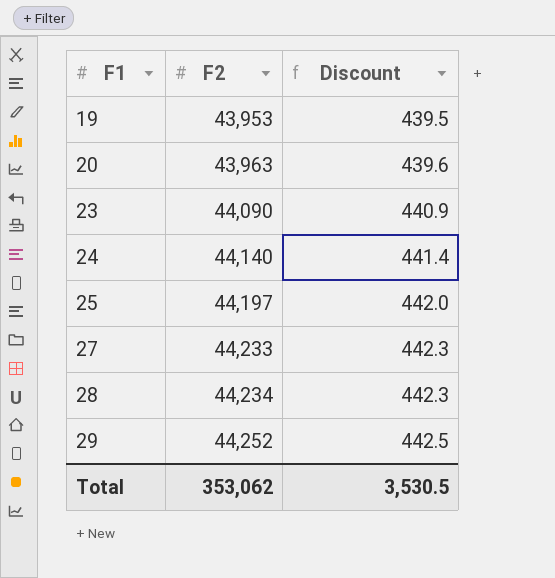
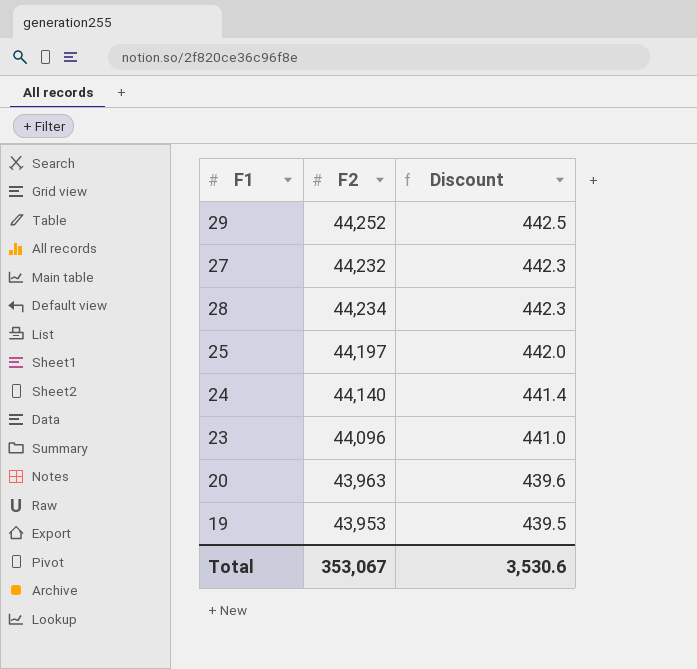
row order: F1 ascending -> Discount descending
27 | F2: 44,233 -> 44,232
23 | F2: 44,090 -> 44,096
23 | Discount: 440.9 -> 441.0
Total | F2: 353,062 -> 353,067
Total | Discount: 3,530.5 -> 3,530.6

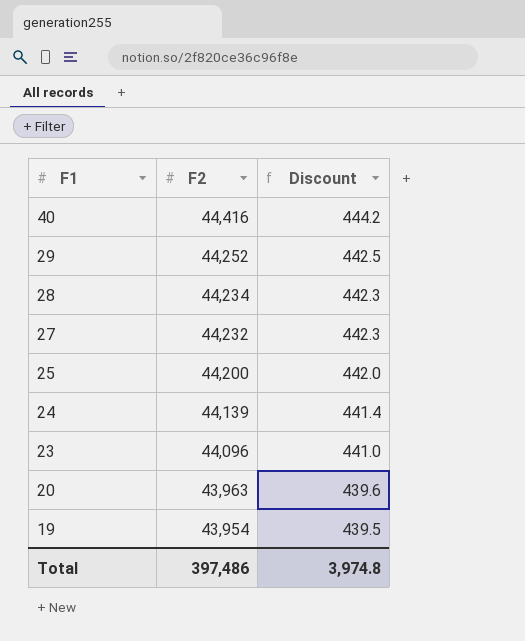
row order: Discount descending -> F1 descending
row 40: none -> 44,416 | 444.2
25 | F2: 44,197 -> 44,200
24 | F2: 44,140 -> 44,139
19 | F2: 43,953 -> 43,954
Total | F2: 353,067 -> 397,486
Total | Discount: 3,530.6 -> 3,974.8

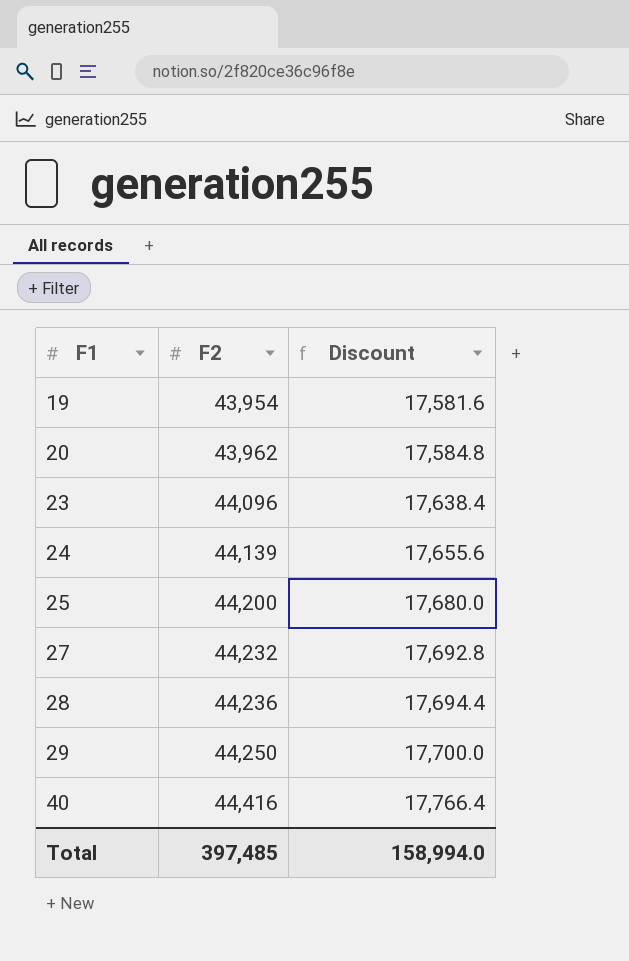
row order: F1 descending -> F1 ascending
column Discount | formula: [F2] * 0.01 -> [F2] * 0.4
20 | F2: 43,963 -> 43,962
28 | F2: 44,234 -> 44,236
29 | F2: 44,252 -> 44,250
Total | F2: 397,486 -> 397,485
Total | Discount: 3,974.8 -> 158,994.0

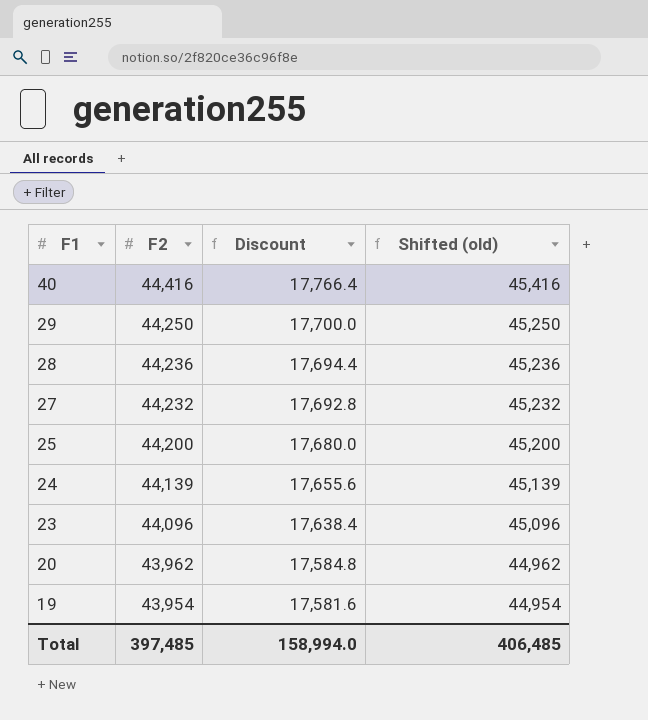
row order: F1 ascending -> F1 descending
column Shifted (old) | formula: none -> [F2] + 1000

